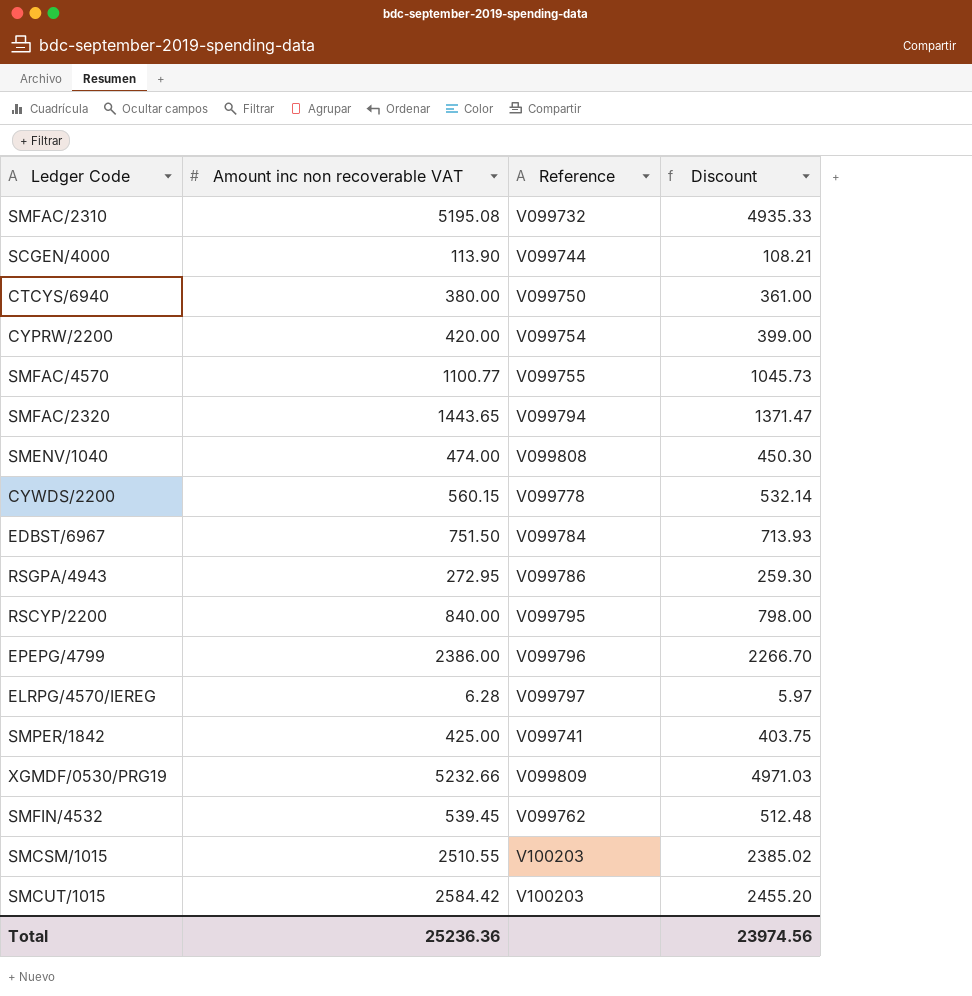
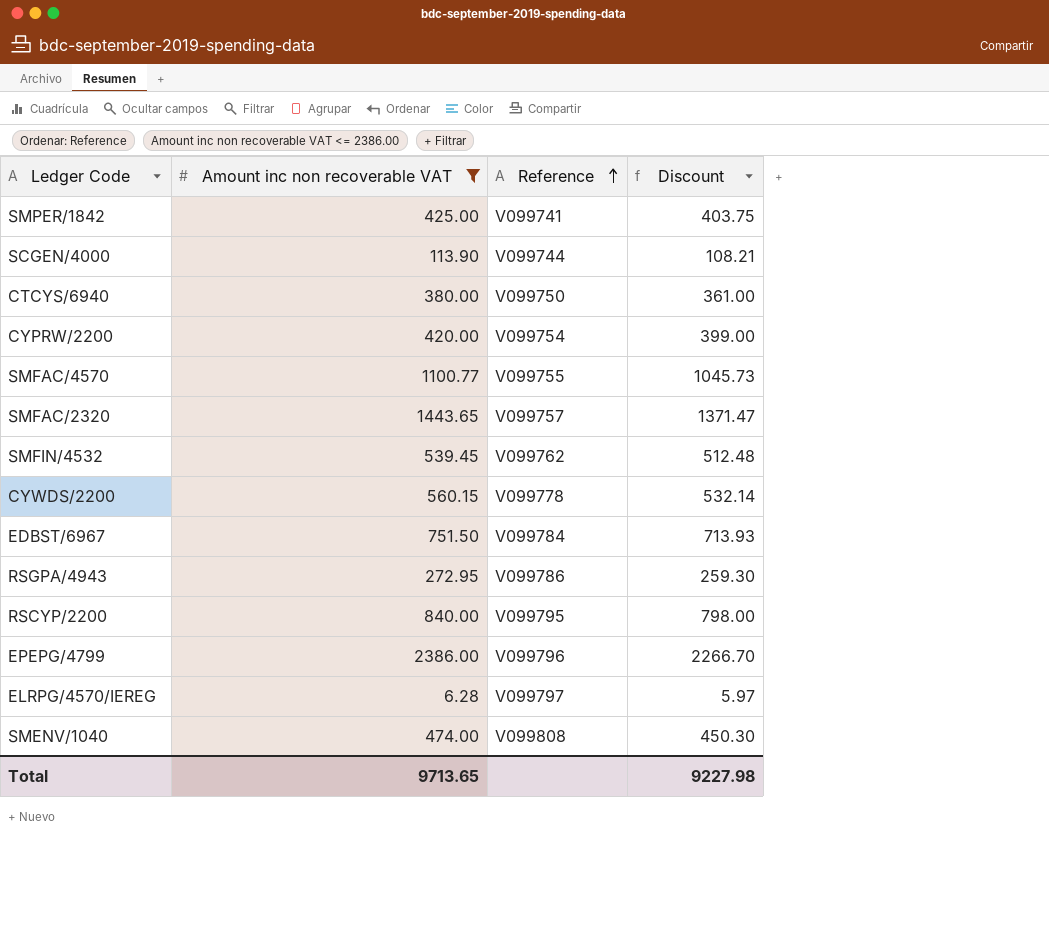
filter: none -> Amount inc non recoverable VAT <= 2386.00
row order: none -> Reference ascending
SMFAC/2320 | Reference: V099794 -> V099757
Total | Amount inc non recoverable VAT: 25236.36 -> 9713.65
Total | Discount: 23974.56 -> 9227.98

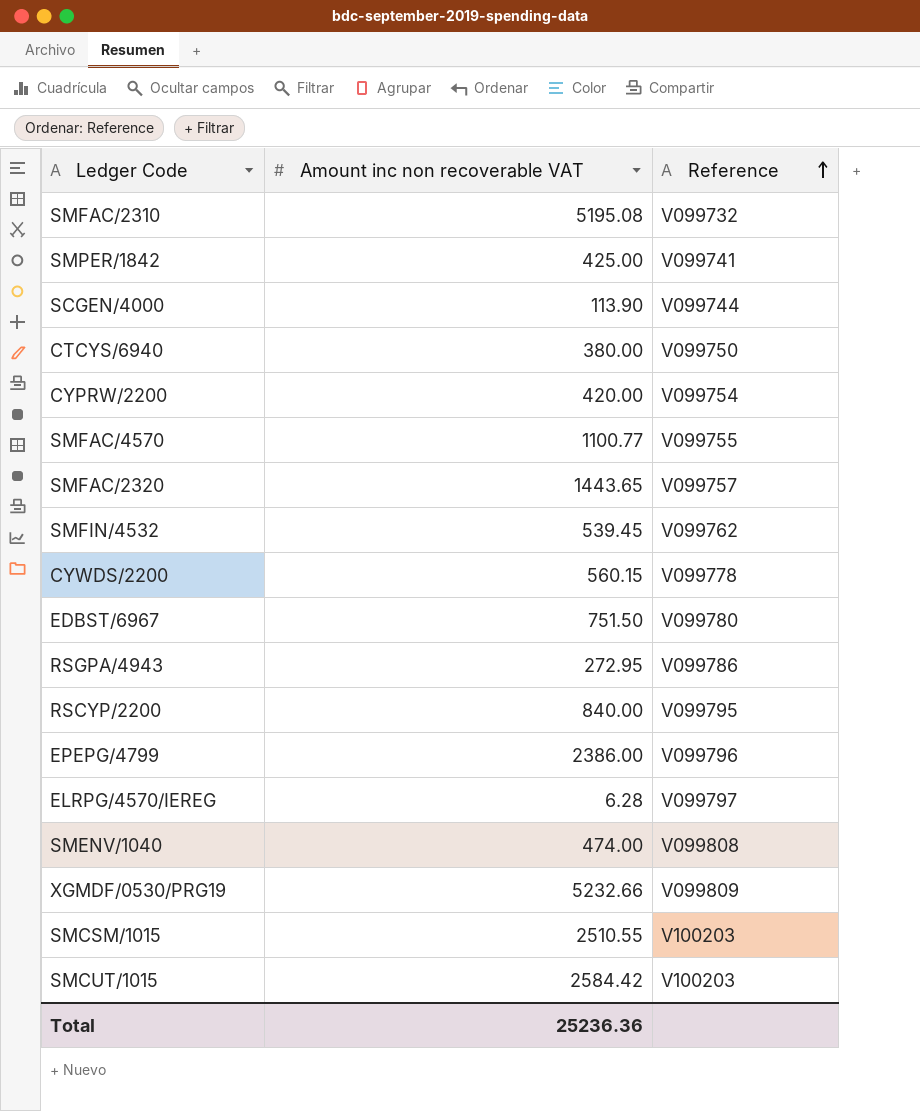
filter: Amount inc non recoverable VAT <= 2386.00 -> none
column Discount | formula: [Amount inc non recoverable VAT] * 0.95 -> none
EDBST/6967 | Reference: V099784 -> V099780
Total | Amount inc non recoverable VAT: 9713.65 -> 25236.36

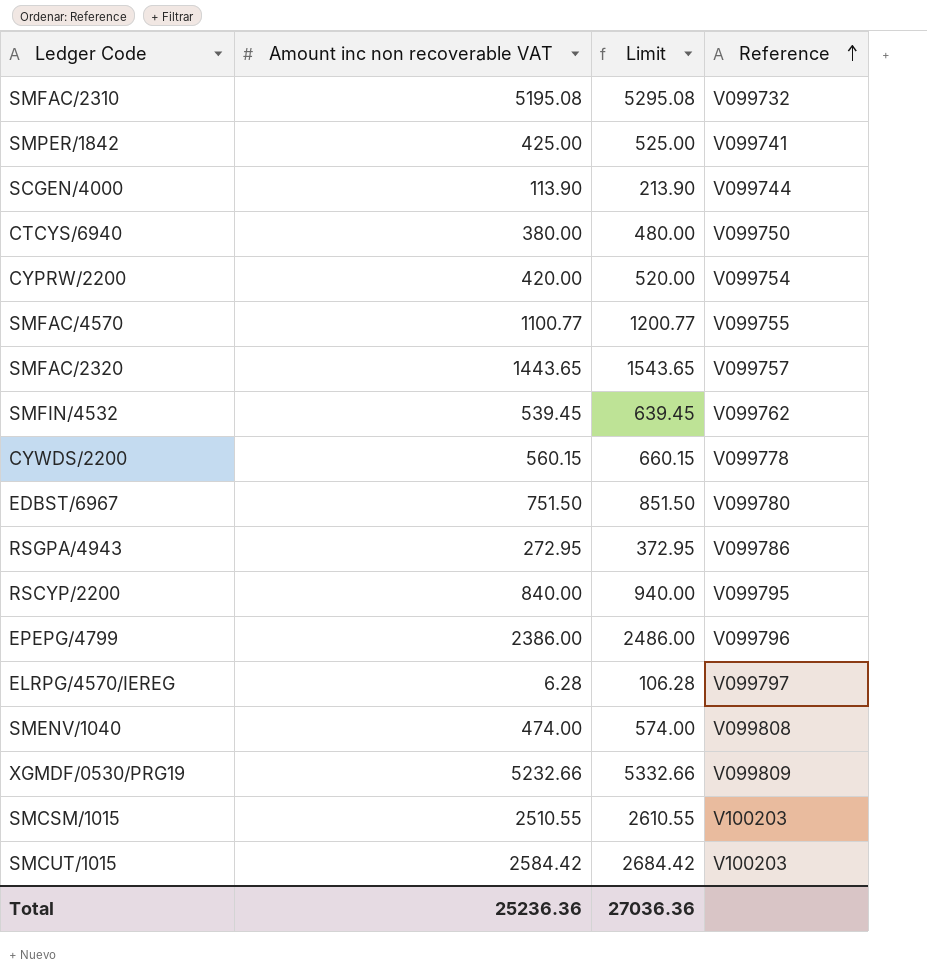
column Limit | formula: none -> [Amount inc non recoverable VAT] + 100

